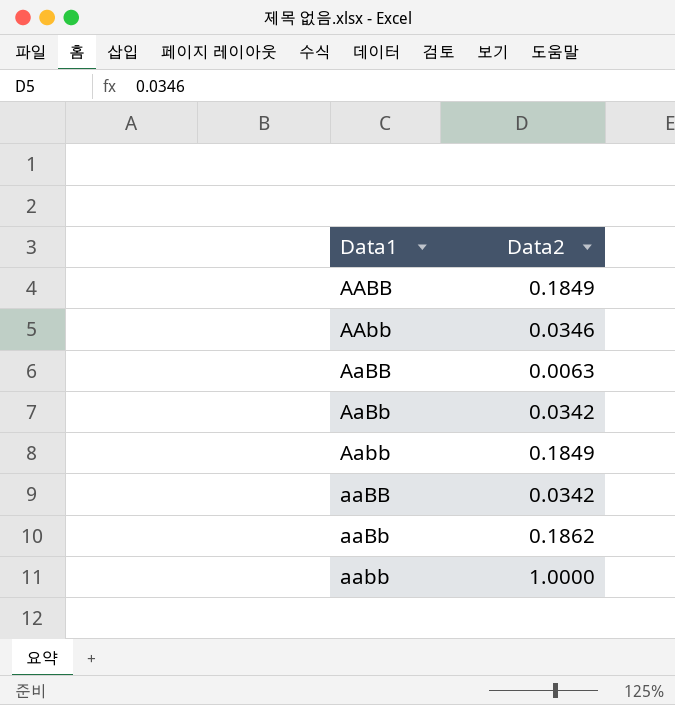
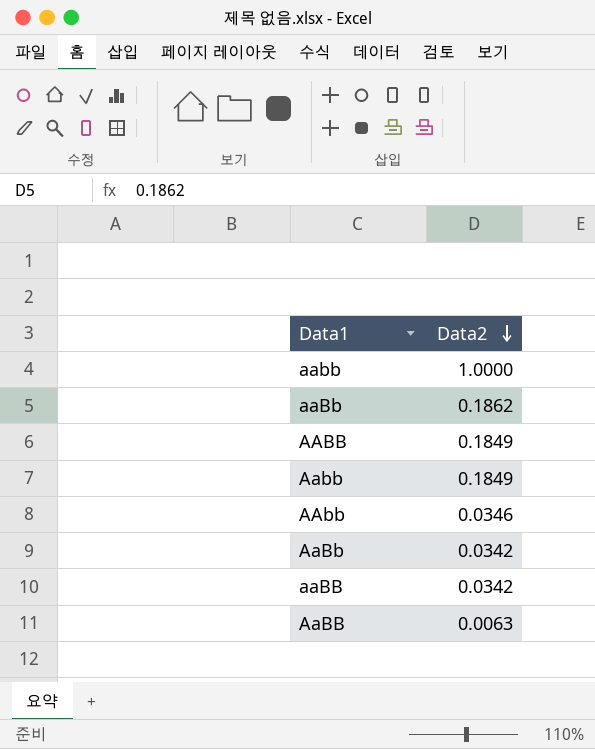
row order: none -> Data2 descending

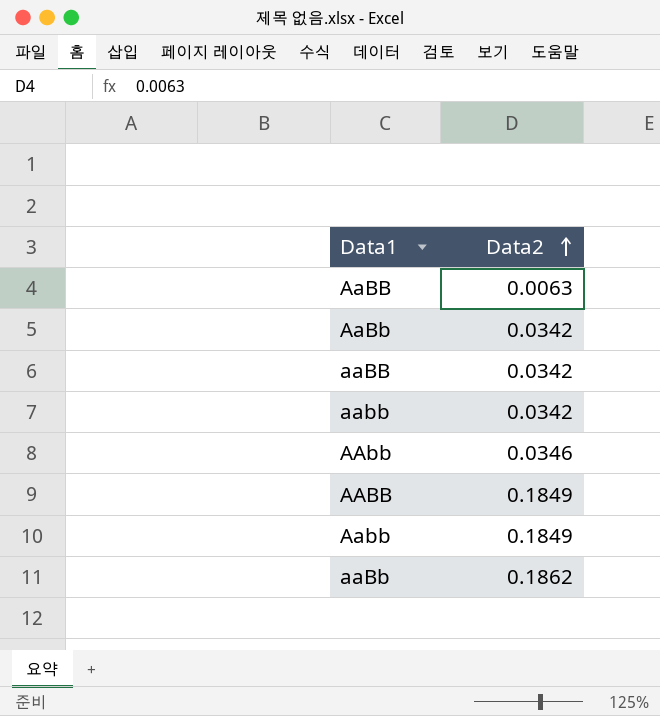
row order: Data2 descending -> Data2 ascending
aabb | Data2: 1.0000 -> 0.0342

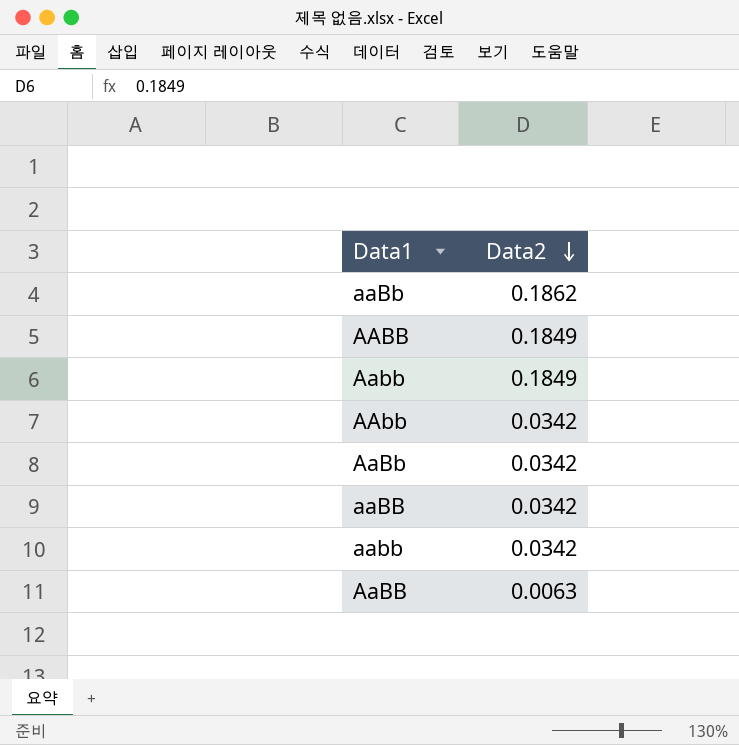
row order: Data2 ascending -> Data2 descending
AAbb | Data2: 0.0346 -> 0.0342

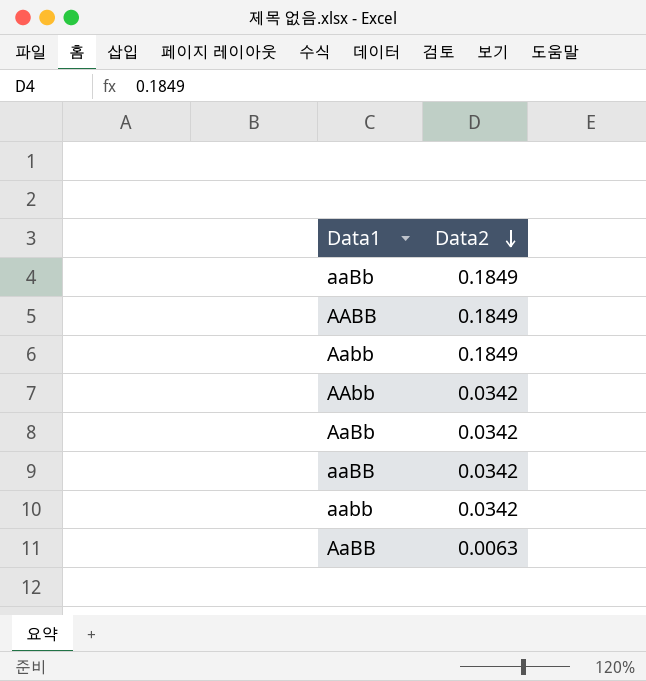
aaBb | Data2: 0.1862 -> 0.1849

